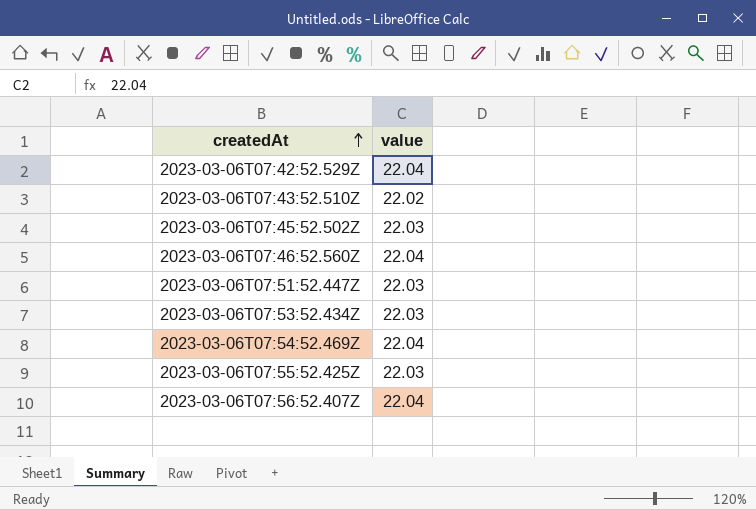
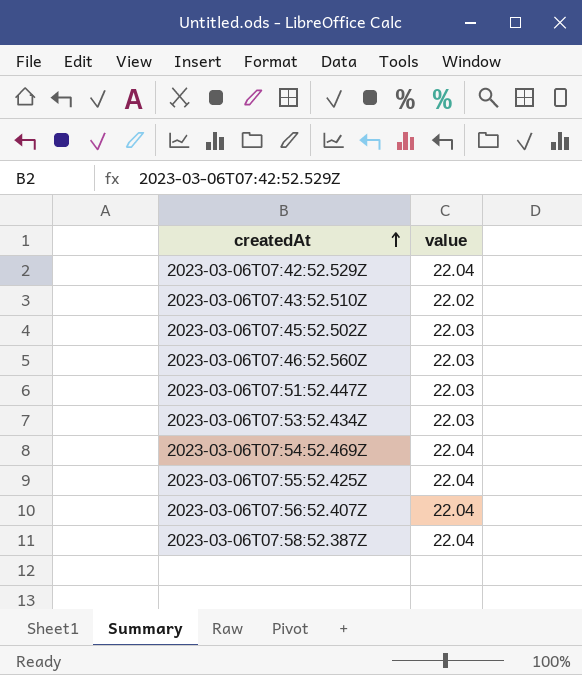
2023-03-06T07:46:52.560Z | value: 22.04 -> 22.03
2023-03-06T07:55:52.425Z | value: 22.03 -> 22.04
row 2023-03-06T07:58:52.387Z: none -> 22.04

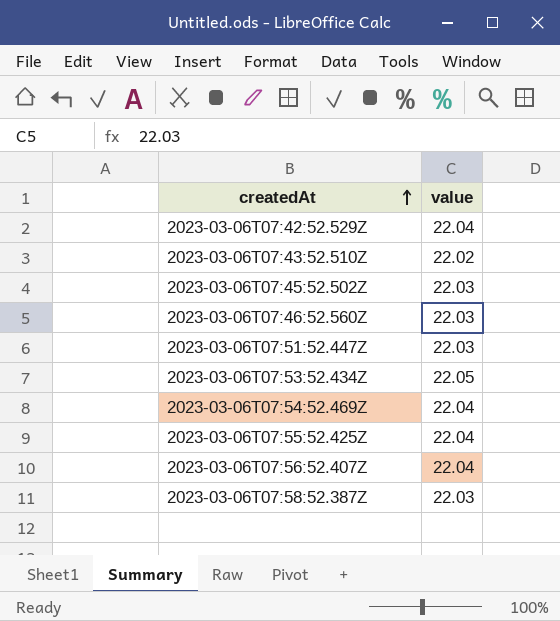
2023-03-06T07:53:52.434Z | value: 22.03 -> 22.05
2023-03-06T07:58:52.387Z | value: 22.04 -> 22.03

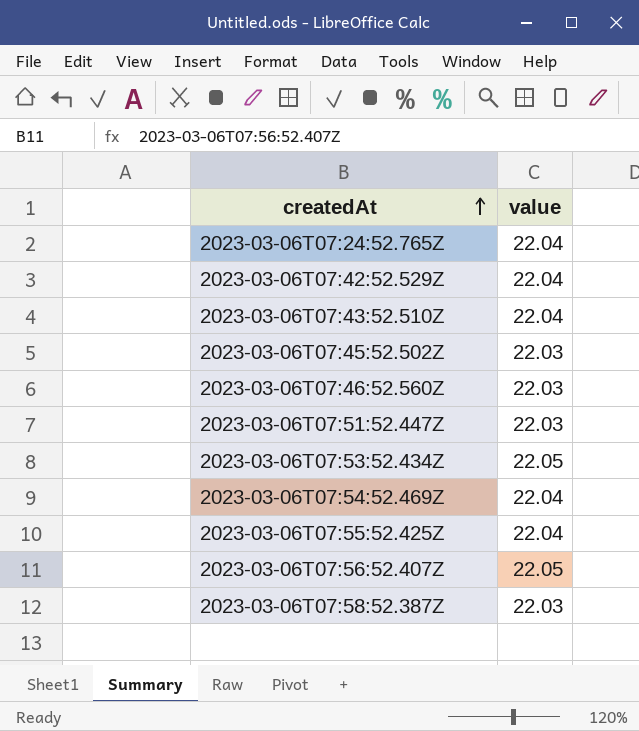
row 2023-03-06T07:24:52.765Z: none -> 22.04
2023-03-06T07:43:52.510Z | value: 22.02 -> 22.04
2023-03-06T07:56:52.407Z | value: 22.04 -> 22.05

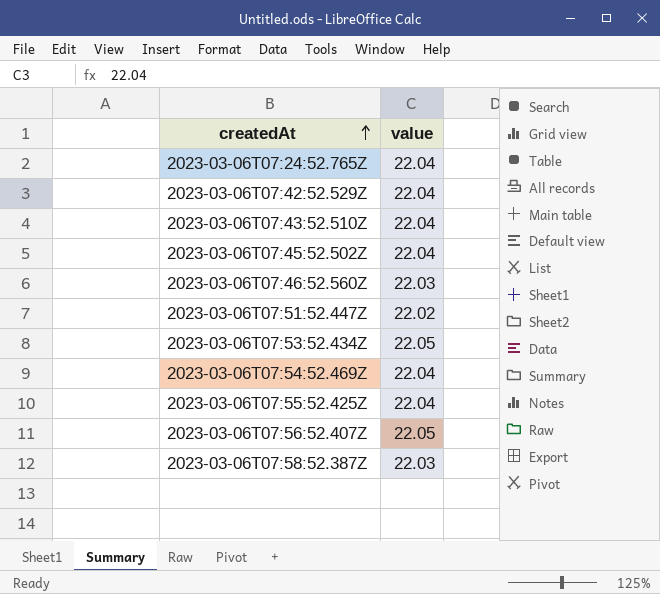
2023-03-06T07:45:52.502Z | value: 22.03 -> 22.04
2023-03-06T07:51:52.447Z | value: 22.03 -> 22.02

